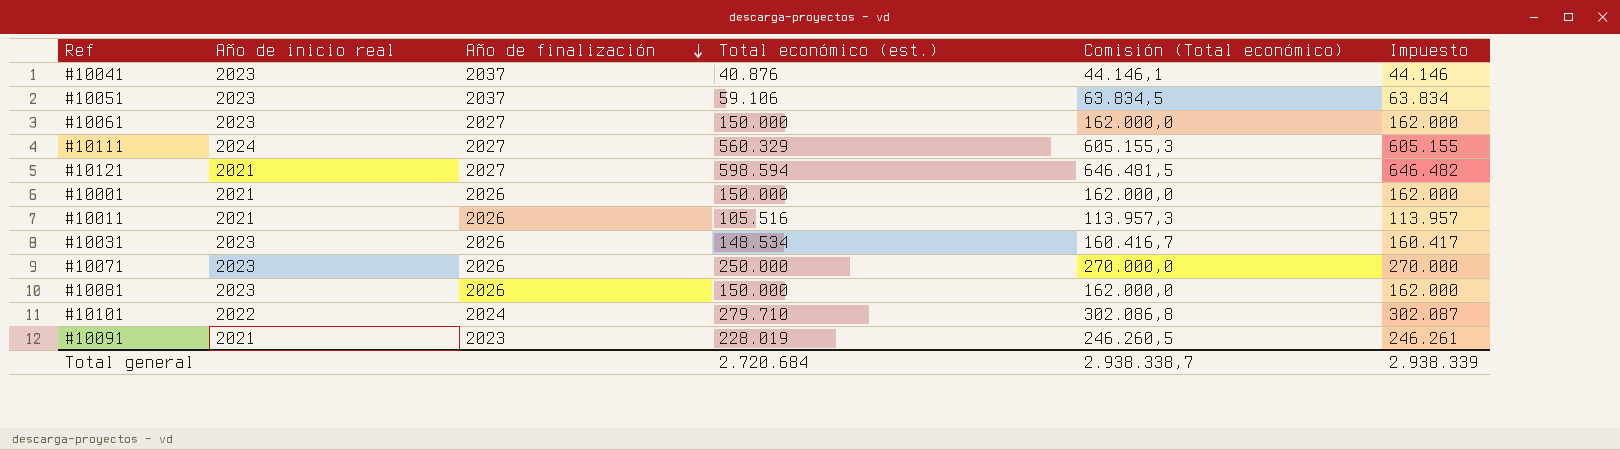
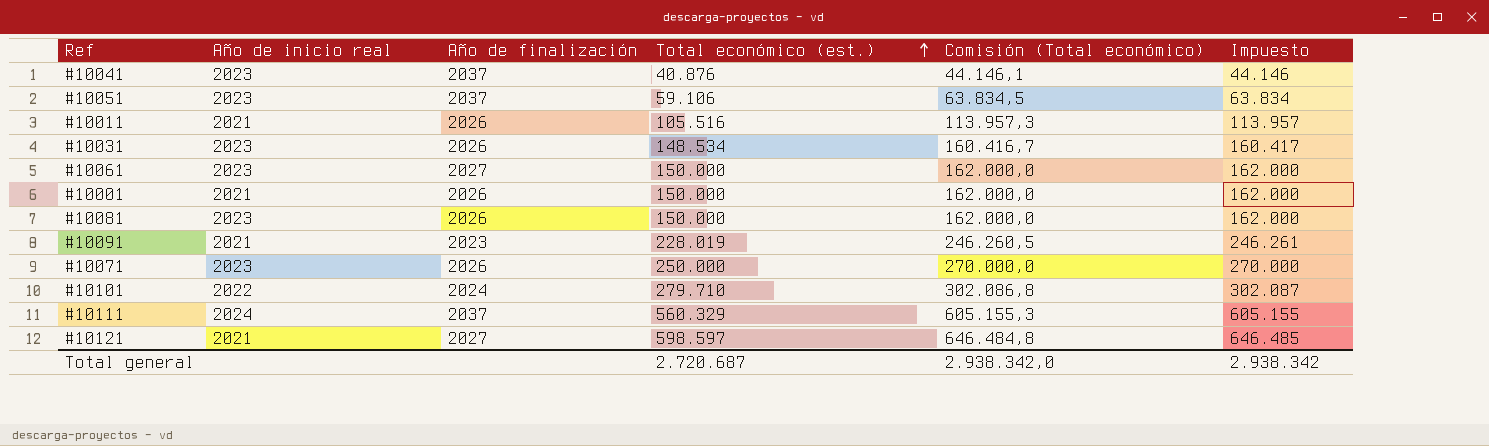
row order: Año de finalización descending -> Total económico (est.) ascending
#10111 | Año de finalización: 2027 -> 2037
#10121 | Total económico (est.): 598.594 -> 598.597
#10121 | Comisión (Total económico): 646.481,5 -> 646.484,8
#10121 | Impuesto: 646.482 -> 646.485
Total general | Total económico (est.): 2.720.684 -> 2.720.687
Total general | Comisión (Total económico): 2.938.338,7 -> 2.938.342,0
Total general | Impuesto: 2.938.339 -> 2.938.342

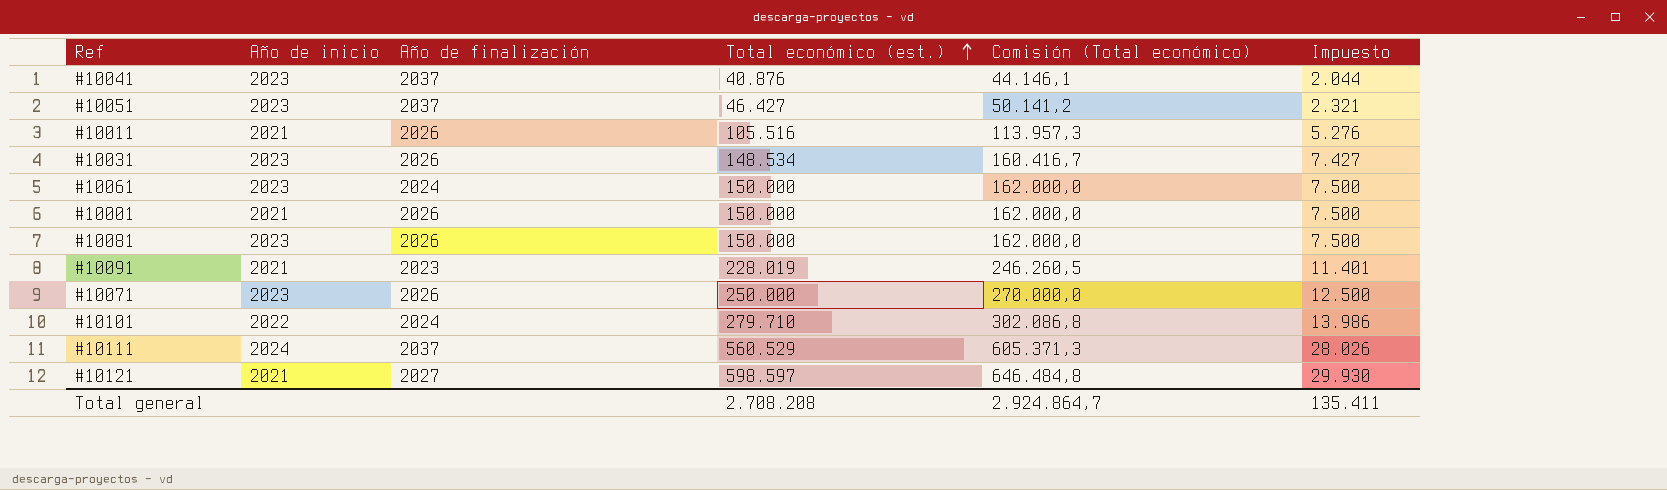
column name: Año de inicio real -> Año de inicio
column Impuesto | formula: [Total económico (est.)] * 1,08 -> [Total económico (est.)] * 0,05
#10051 | Total económico (est.): 59.106 -> 46.427
#10051 | Comisión (Total económico): 63.834,5 -> 50.141,2
#10061 | Año de finalización: 2027 -> 2024
#10111 | Total económico (est.): 560.329 -> 560.529
#10111 | Comisión (Total económico): 605.155,3 -> 605.371,3
Total general | Total económico (est.): 2.720.687 -> 2.708.208
Total general | Comisión (Total económico): 2.938.342,0 -> 2.924.864,7
Total general | Impuesto: 2.938.342 -> 135.411

